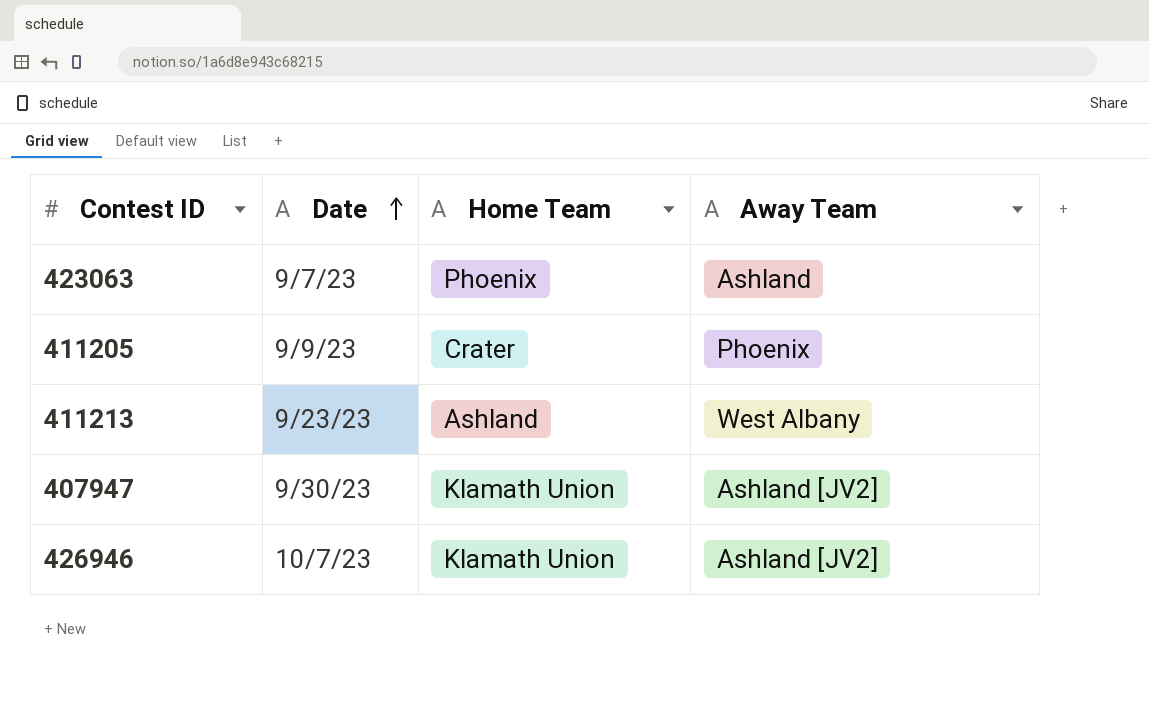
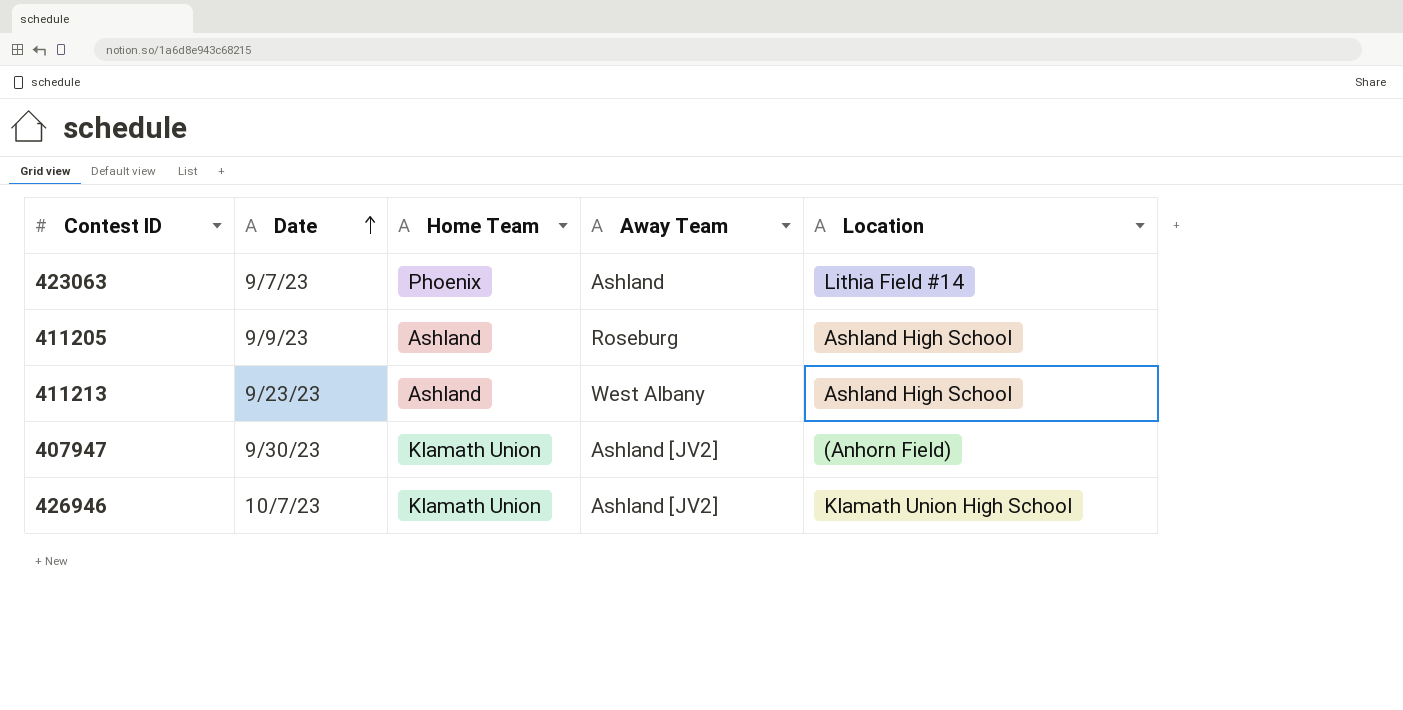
column Location | position: none -> 5
411205 | Home Team: Crater -> Ashland
411205 | Away Team: Phoenix -> Roseburg

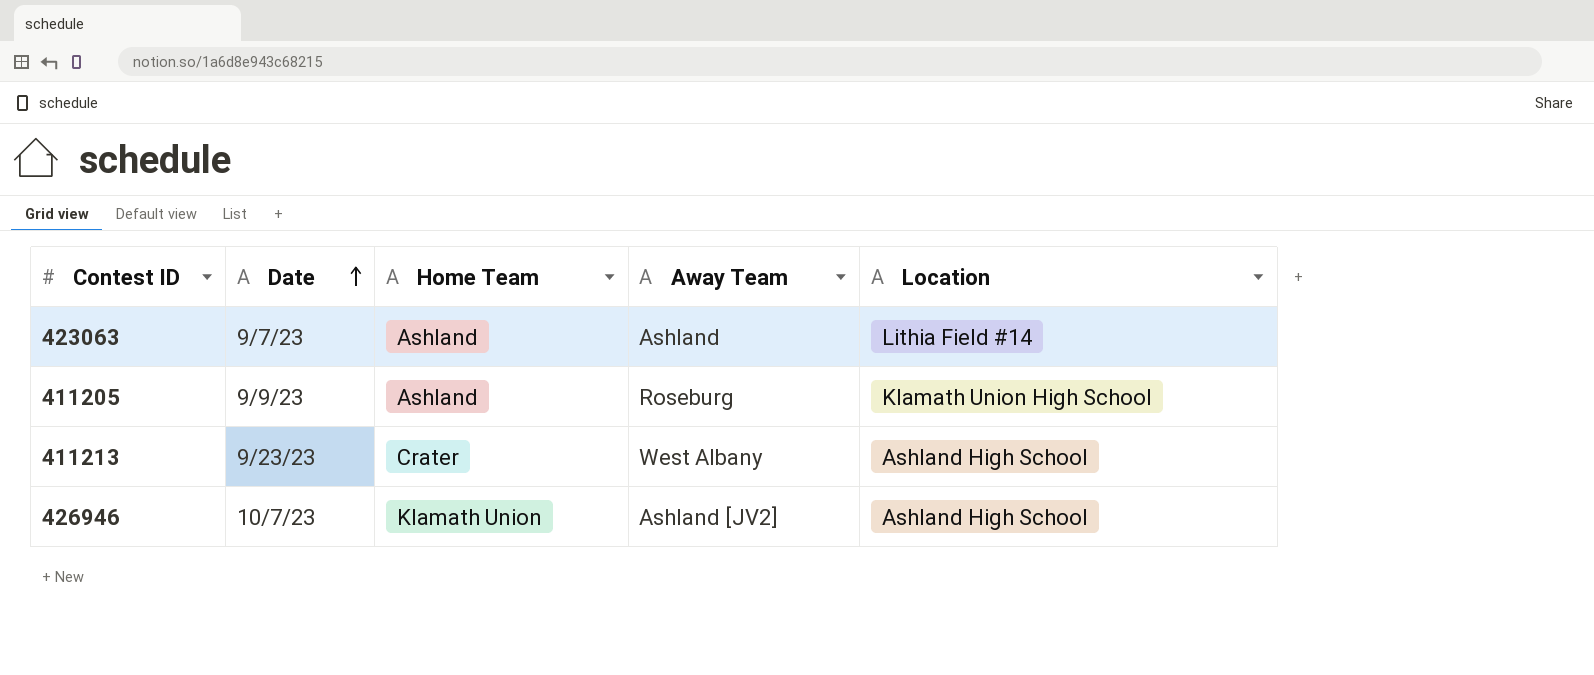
row 407947: 9/30/23 | Klamath Union | Ashland [JV2] | (Anhorn Field) -> none
423063 | Home Team: Phoenix -> Ashland
411205 | Location: Ashland High School -> Klamath Union High School
411213 | Home Team: Ashland -> Crater
426946 | Location: Klamath Union High School -> Ashland High School

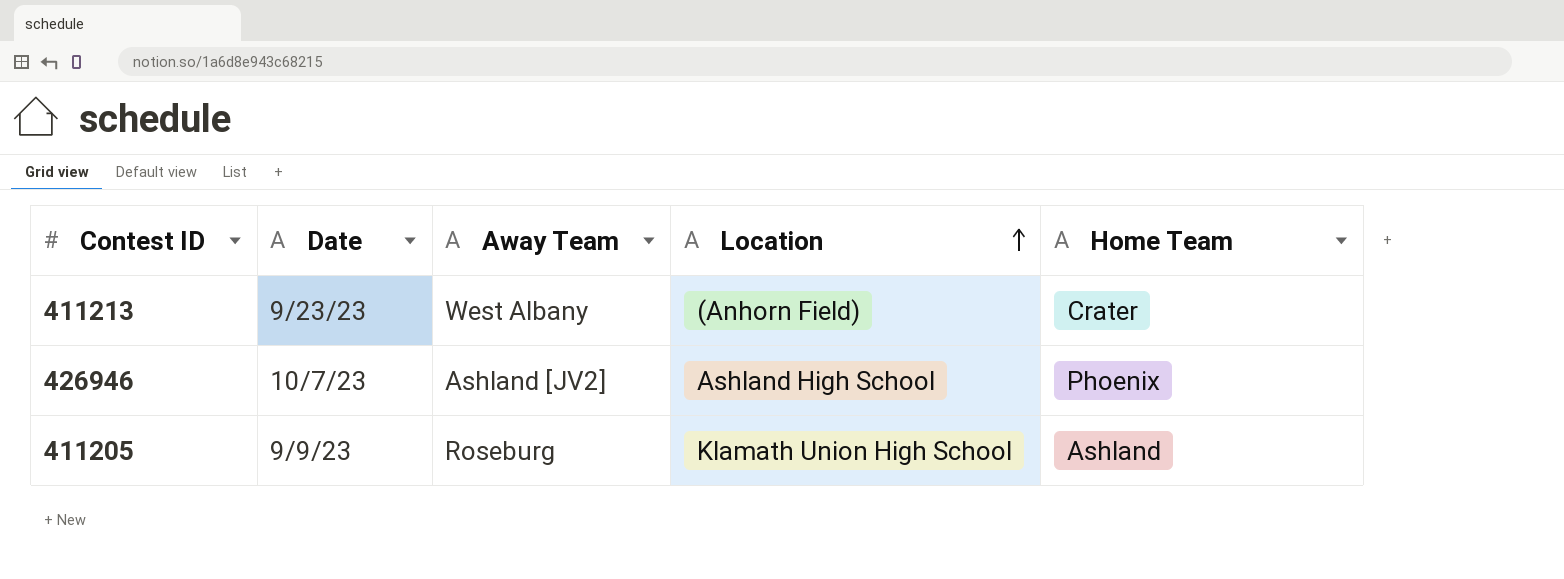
row order: Date ascending -> Location ascending
column Home Team | position: 3 -> 5
row 423063: 9/7/23 | Ashland | Ashland | Lithia Field #14 -> none
411213 | Location: Ashland High School -> (Anhorn Field)
426946 | Home Team: Klamath Union -> Phoenix

